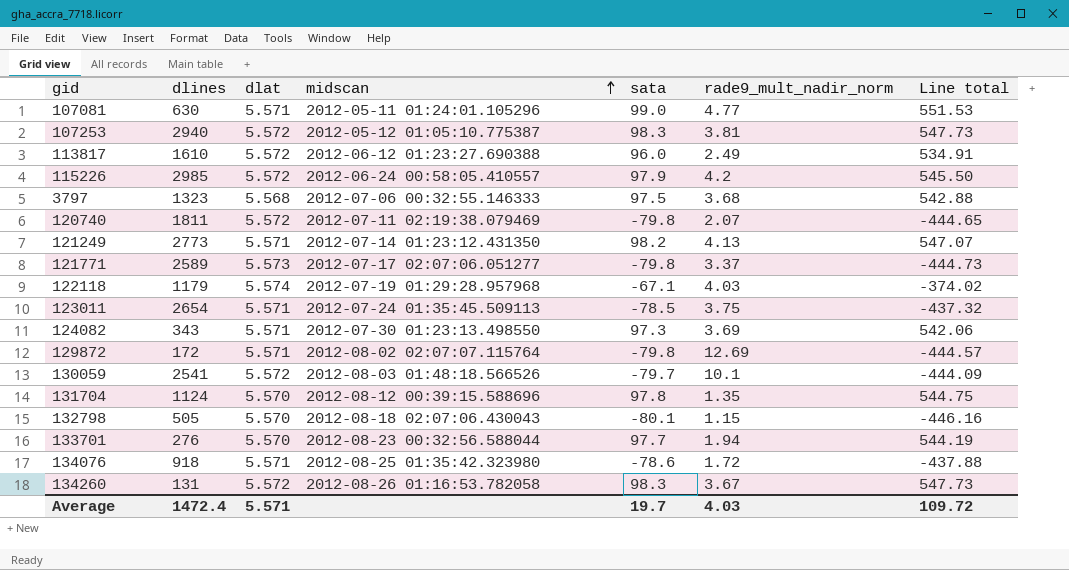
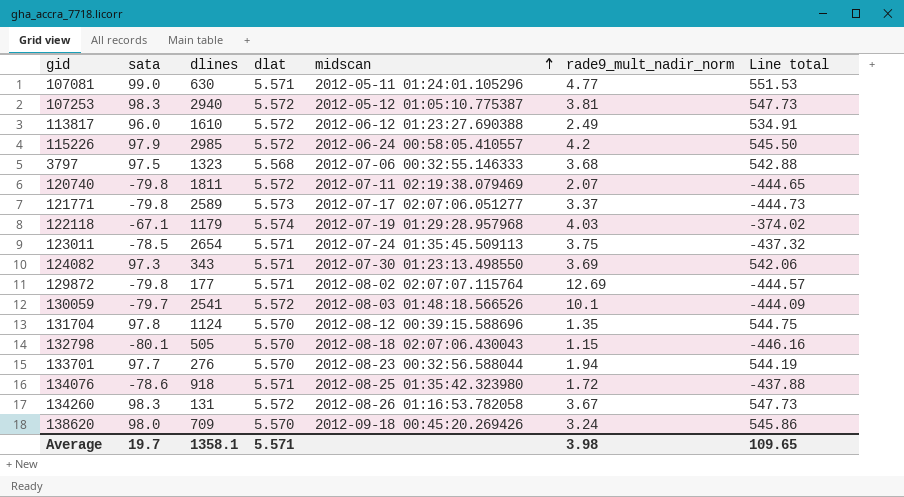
column sata | position: 5 -> 2
row 121249: 2773 | 5.571 | 2012-07-14 01:23:12.431350 | 98.2 | 4.13 | 547.07 -> none
129872 | dlines: 172 -> 177
row 138620: none -> 98.0 | 709 | 5.570 | 2012-09-18 00:45:20.269426 | 3.24 | 545.86
Average | dlines: 1472.4 -> 1358.1
Average | rade9_mult_nadir_norm: 4.03 -> 3.98
Average | Line total: 109.72 -> 109.65

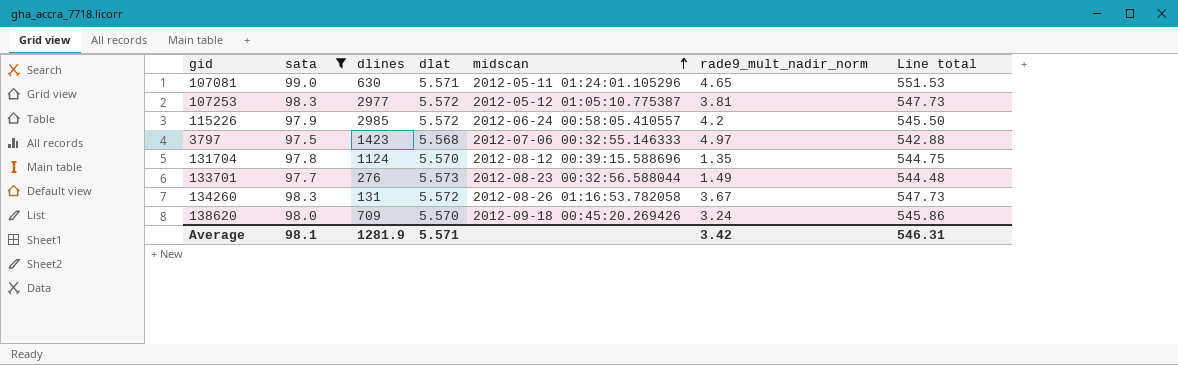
filter: none -> sata >= 97.5
107081 | rade9_mult_nadir_norm: 4.77 -> 4.65
107253 | dlines: 2940 -> 2977
3797 | dlines: 1323 -> 1423
3797 | rade9_mult_nadir_norm: 3.68 -> 4.97
133701 | dlat: 5.570 -> 5.573
133701 | rade9_mult_nadir_norm: 1.94 -> 1.49
133701 | Line total: 544.19 -> 544.48
Average | sata: 19.7 -> 98.1
Average | dlines: 1358.1 -> 1281.9
Average | rade9_mult_nadir_norm: 3.98 -> 3.42
Average | Line total: 109.65 -> 546.31

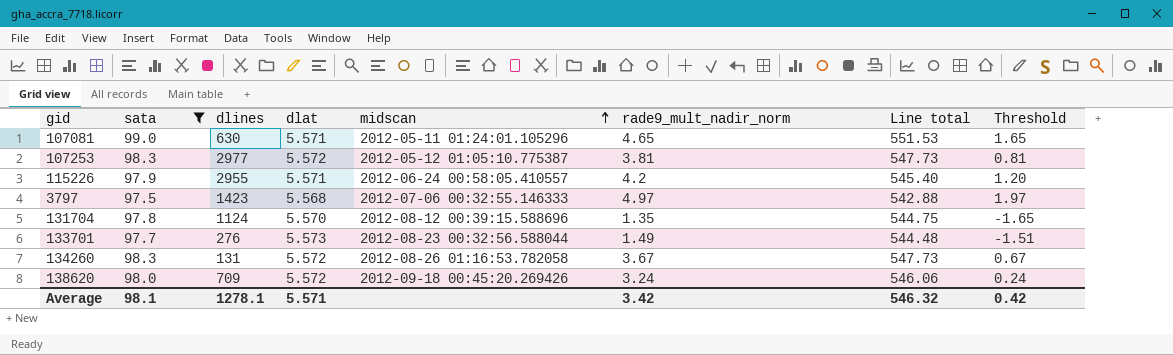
column Threshold | formula: none -> [rade9_mult_nadir_norm] - 3
115226 | dlines: 2985 -> 2955
115226 | dlat: 5.572 -> 5.571
115226 | Line total: 545.50 -> 545.40
138620 | dlat: 5.570 -> 5.572
138620 | Line total: 545.86 -> 546.06
Average | dlines: 1281.9 -> 1278.1
Average | Line total: 546.31 -> 546.32

